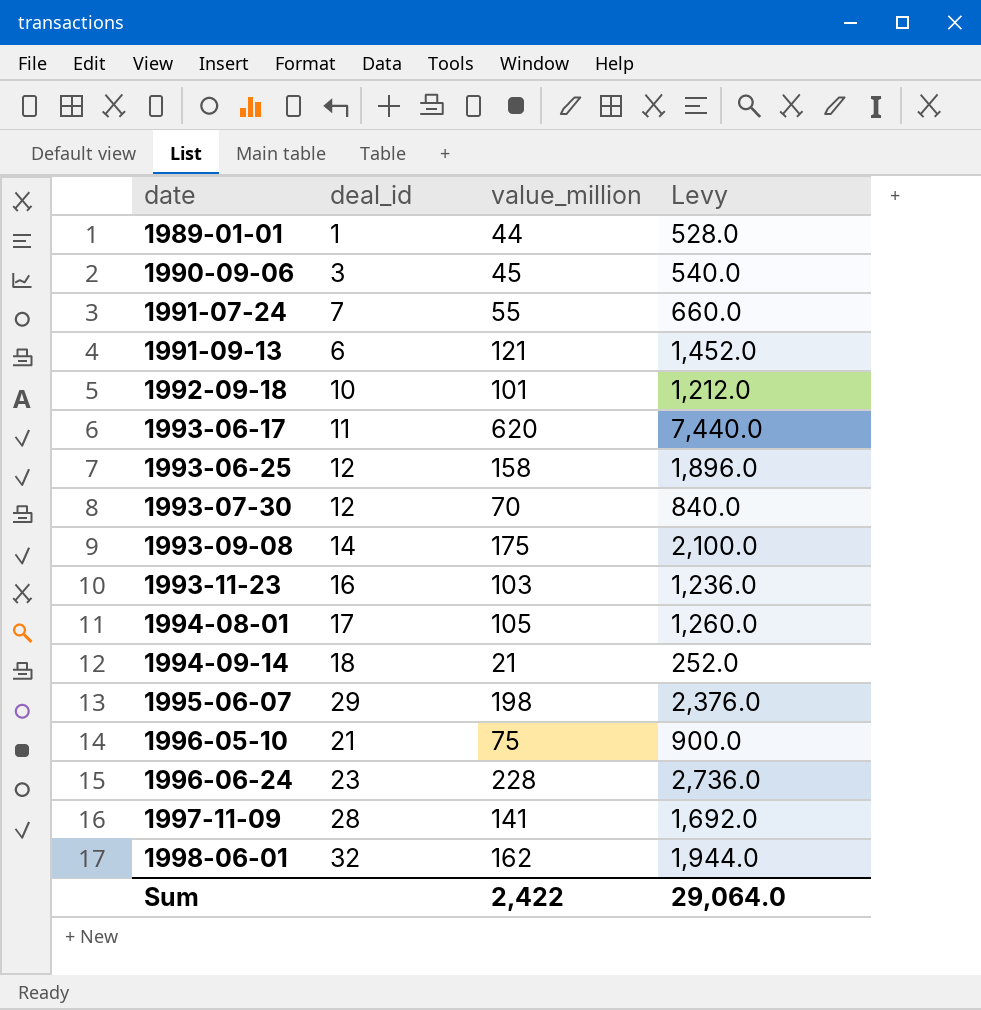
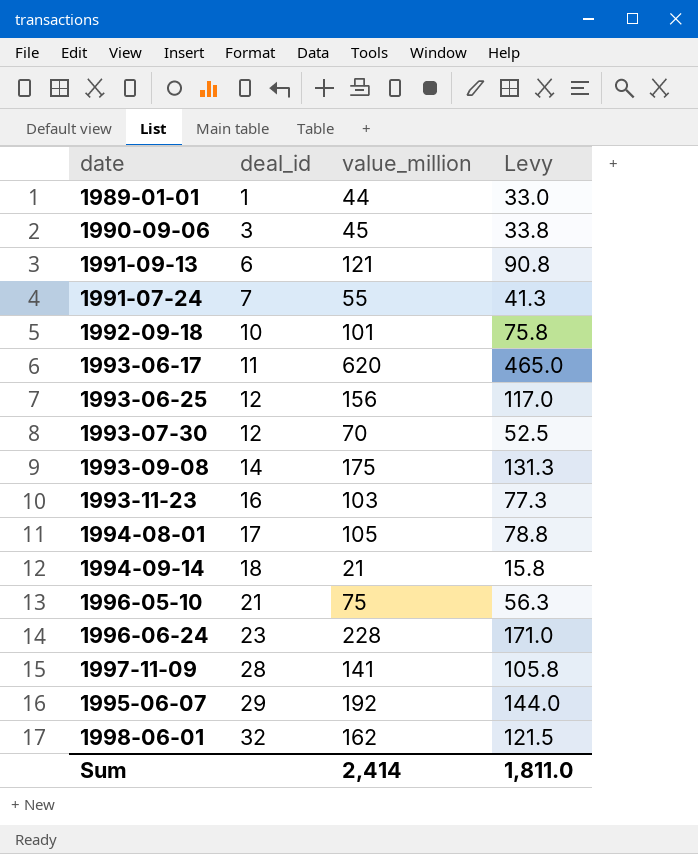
row order: date ascending -> deal_id ascending
column Levy | formula: [value_million] * 12 -> [value_million] * 0.75
1993-06-25 | value_million: 158 -> 156
1995-06-07 | value_million: 198 -> 192
Sum | value_million: 2,422 -> 2,414
Sum | Levy: 29,064.0 -> 1,811.0

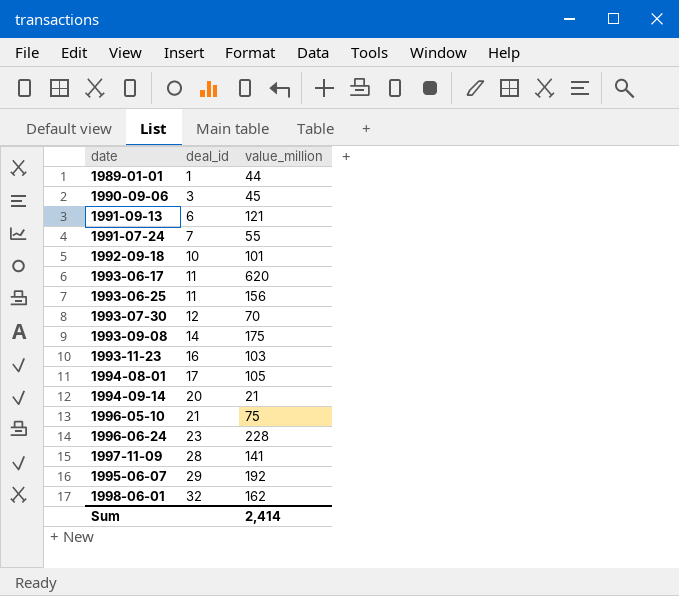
column Levy | formula: [value_million] * 0.75 -> none
1993-06-25 | deal_id: 12 -> 11
1994-09-14 | deal_id: 18 -> 20

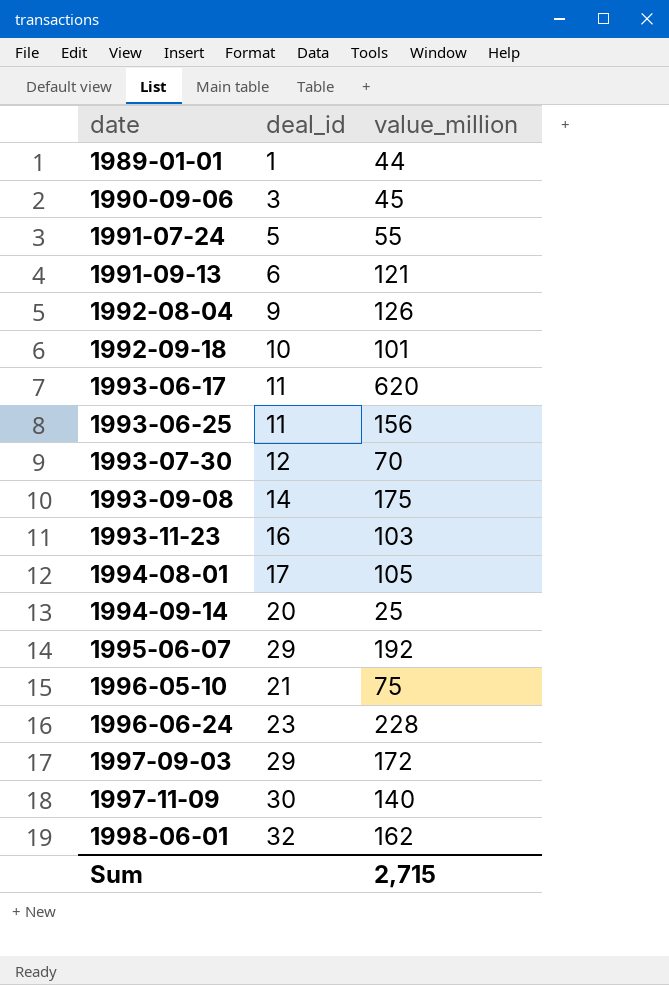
row order: deal_id ascending -> date ascending
1991-07-24 | deal_id: 7 -> 5
row 1992-08-04: none -> 9 | 126
1994-09-14 | value_million: 21 -> 25
row 1997-09-03: none -> 29 | 172
1997-11-09 | deal_id: 28 -> 30
1997-11-09 | value_million: 141 -> 140
Sum | value_million: 2,414 -> 2,715

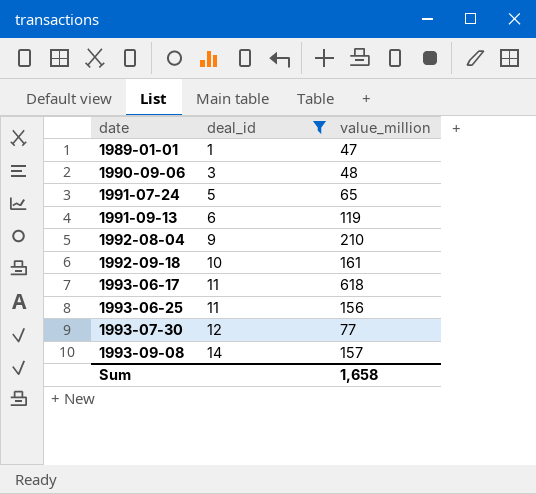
filter: none -> deal_id <= 14
1989-01-01 | value_million: 44 -> 47
1990-09-06 | value_million: 45 -> 48
1991-07-24 | value_million: 55 -> 65
1991-09-13 | value_million: 121 -> 119
1992-08-04 | value_million: 126 -> 210
1992-09-18 | value_million: 101 -> 161
1993-06-17 | value_million: 620 -> 618
1993-07-30 | value_million: 70 -> 77
1993-09-08 | value_million: 175 -> 157
Sum | value_million: 2,715 -> 1,658

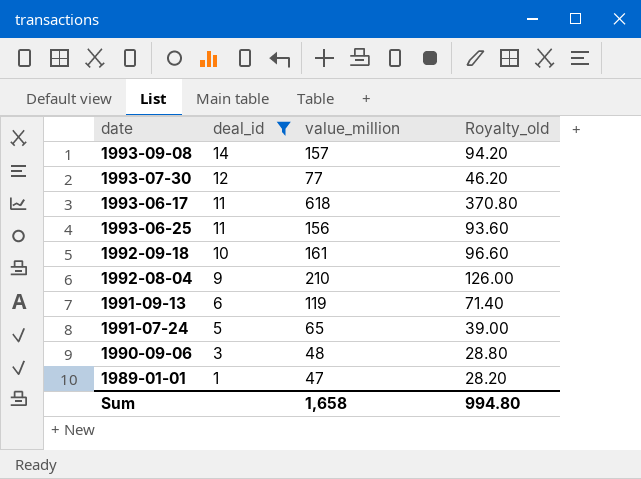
row order: date ascending -> deal_id descending
column Royalty_old | formula: none -> [value_million] * 0.6

